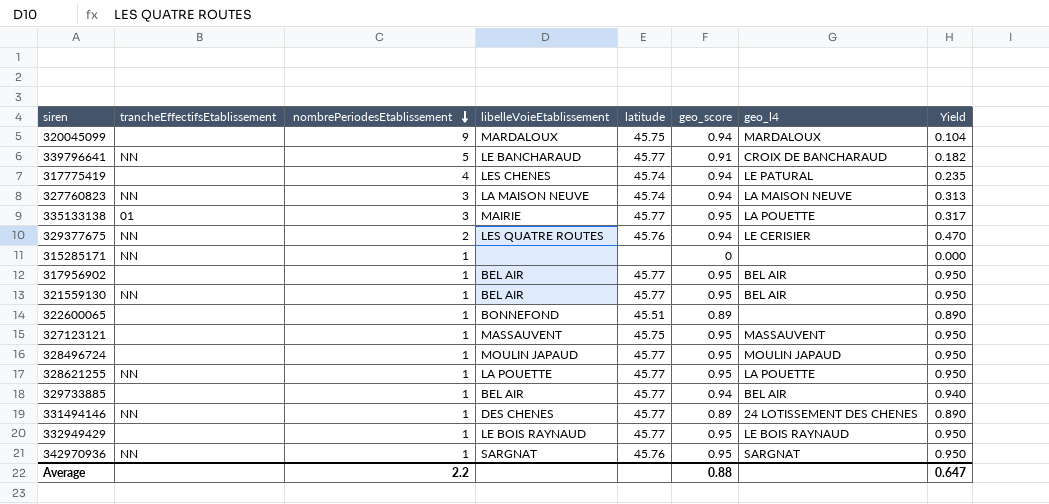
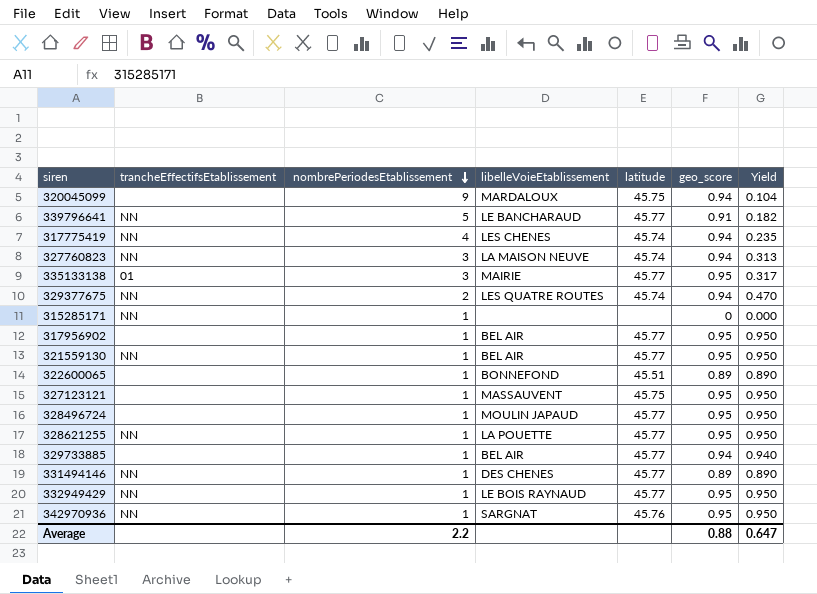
column geo_l4 | position: 7 -> none
317775419 | trancheEffectifsEtablissement: none -> NN
329377675 | latitude: 45.76 -> 45.74
332949429 | trancheEffectifsEtablissement: none -> NN

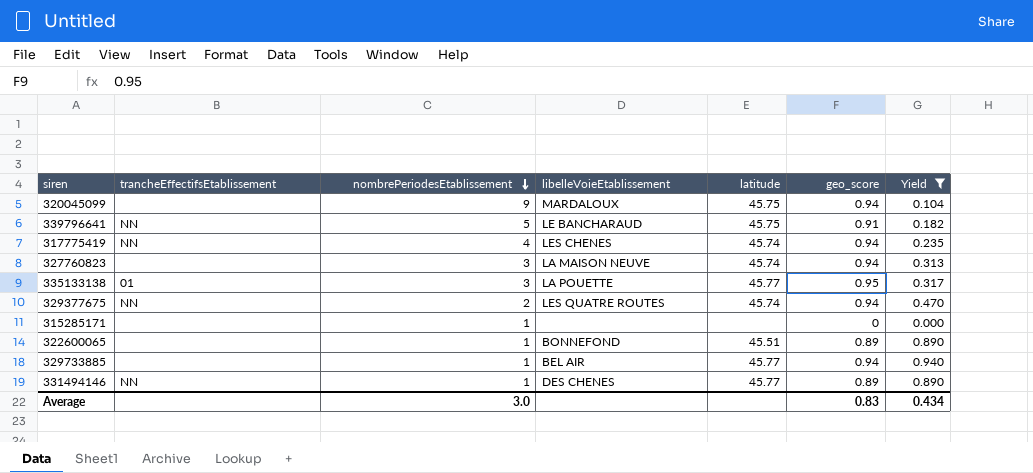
filter: none -> Yield != 0.950
339796641 | latitude: 45.77 -> 45.75
327760823 | trancheEffectifsEtablissement: NN -> none
335133138 | libelleVoieEtablissement: MAIRIE -> LA POUETTE
315285171 | trancheEffectifsEtablissement: NN -> none
Average | nombrePeriodesEtablissement: 2.2 -> 3.0
Average | geo_score: 0.88 -> 0.83
Average | Yield: 0.647 -> 0.434

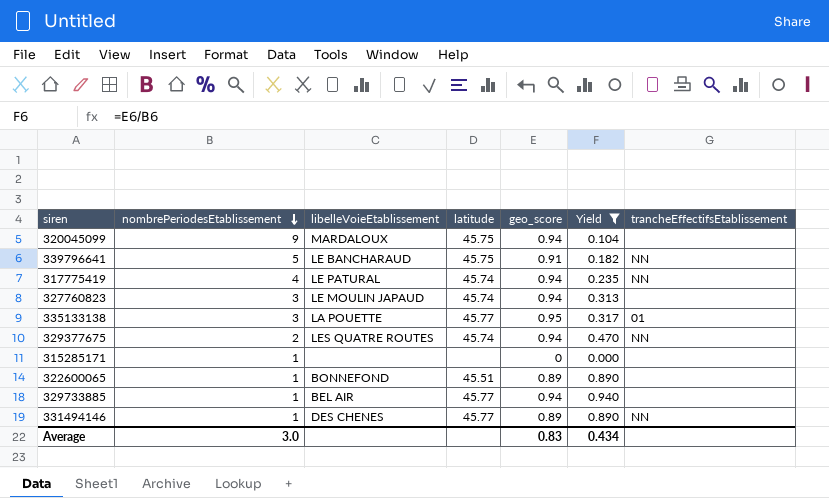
column trancheEffectifsEtablissement | position: 2 -> 7
317775419 | libelleVoieEtablissement: LES CHENES -> LE PATURAL
327760823 | libelleVoieEtablissement: LA MAISON NEUVE -> LE MOULIN JAPAUD

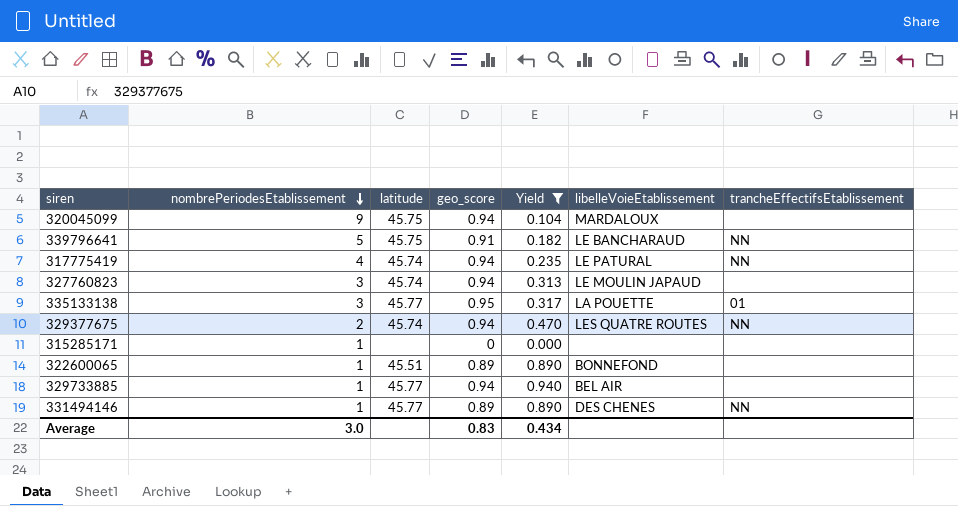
column libelleVoieEtablissement | position: 3 -> 6

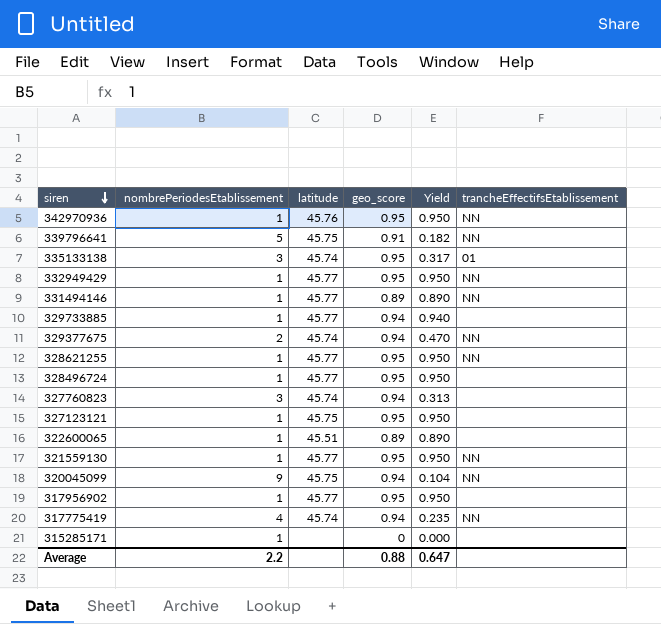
filter: Yield != 0.950 -> none
row order: nombrePeriodesEtablissement descending -> siren descending
column libelleVoieEtablissement | position: 6 -> none
335133138 | latitude: 45.77 -> 45.74
320045099 | trancheEffectifsEtablissement: none -> NN
Average | nombrePeriodesEtablissement: 3.0 -> 2.2
Average | geo_score: 0.83 -> 0.88
Average | Yield: 0.434 -> 0.647

